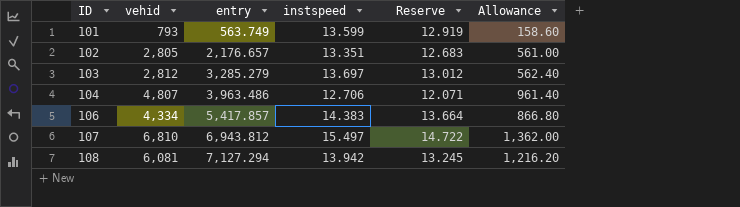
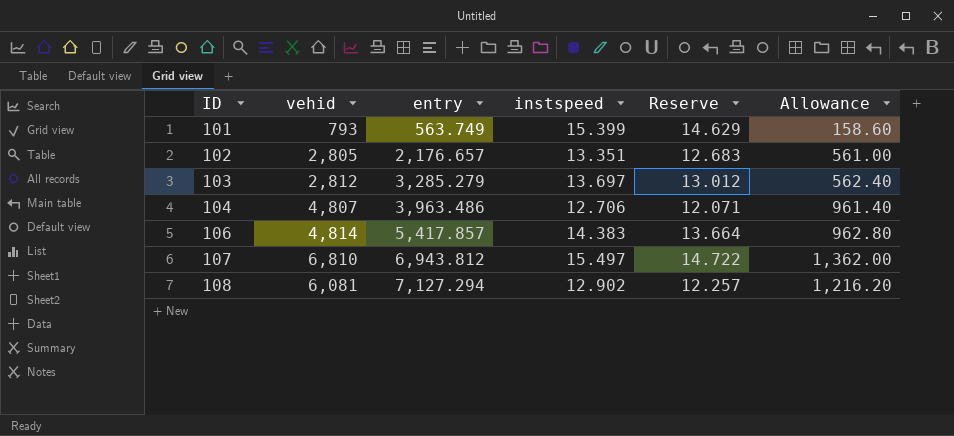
101 | instspeed: 13.599 -> 15.399
101 | Reserve: 12.919 -> 14.629
106 | vehid: 4,334 -> 4,814
106 | Allowance: 866.80 -> 962.80
108 | instspeed: 13.942 -> 12.902
108 | Reserve: 13.245 -> 12.257

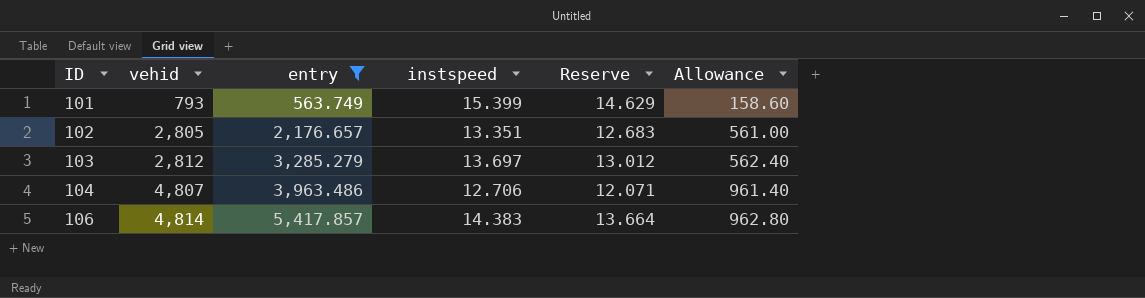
filter: none -> entry <= 5,417.857

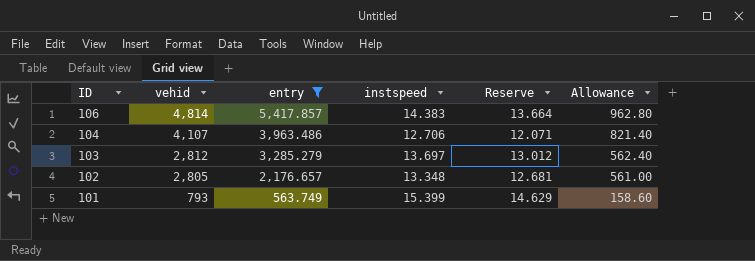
row order: ID ascending -> ID descending
104 | vehid: 4,807 -> 4,107
104 | Allowance: 961.40 -> 821.40
102 | instspeed: 13.351 -> 13.348
102 | Reserve: 12.683 -> 12.681

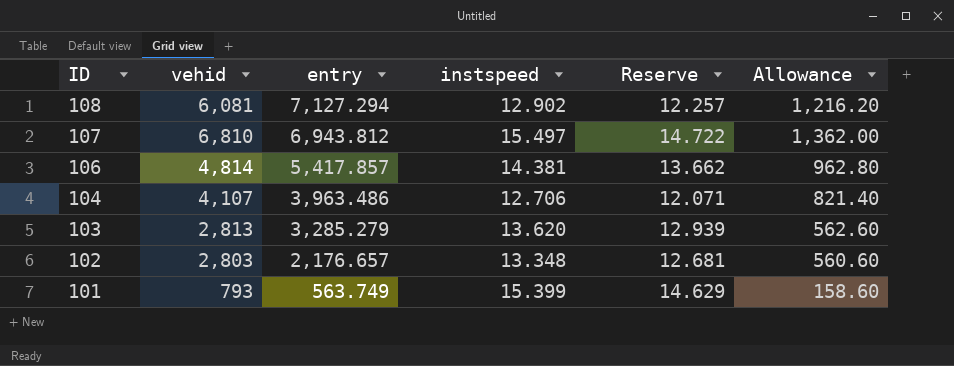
filter: entry <= 5,417.857 -> none
106 | instspeed: 14.383 -> 14.381
106 | Reserve: 13.664 -> 13.662
103 | vehid: 2,812 -> 2,813
103 | instspeed: 13.697 -> 13.620
103 | Reserve: 13.012 -> 12.939
103 | Allowance: 562.40 -> 562.60
102 | vehid: 2,805 -> 2,803
102 | Allowance: 561.00 -> 560.60

